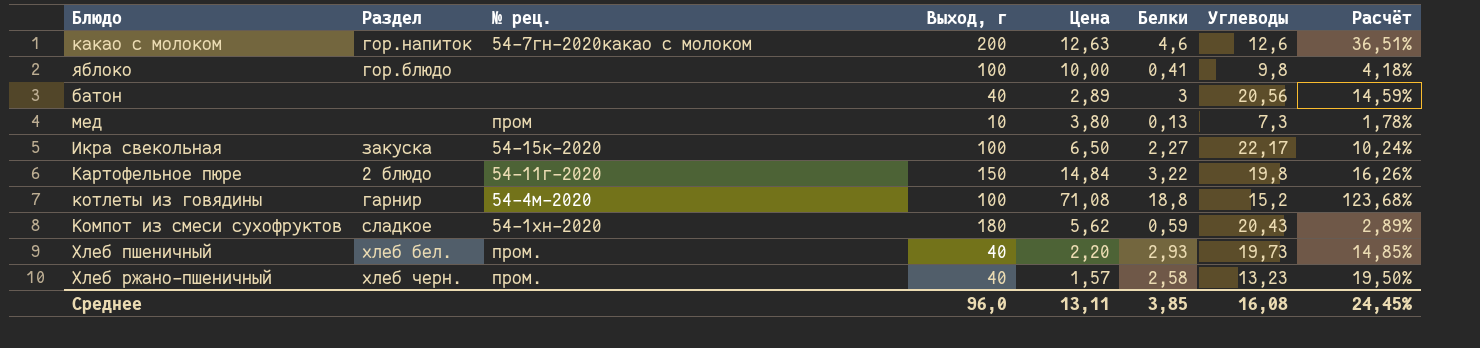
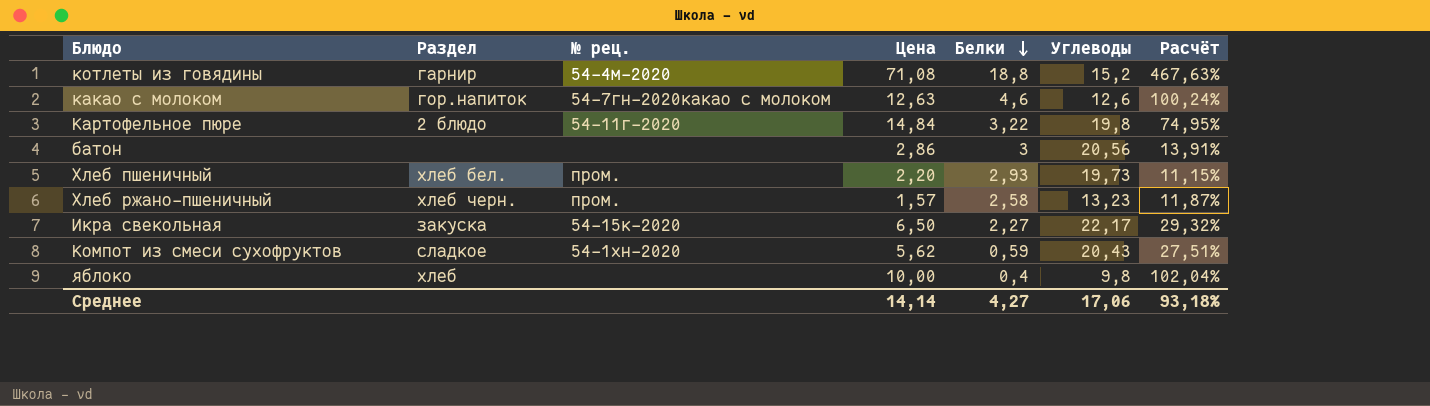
row order: none -> Белки descending
column Выход, г | position: 4 -> none
column Расчёт | formula: [Белки] / [Углеводы] -> [Цена] / [Углеводы]
row мед: none | пром | 10 | 3,80 | 0,13 | 7,3 | 1,78% -> none
батон | Цена: 2,89 -> 2,86
яблоко | Раздел: гор.блюдо -> хлеб
яблоко | Белки: 0,41 -> 0,4
Среднее | Цена: 13,11 -> 14,14
Среднее | Белки: 3,85 -> 4,27
Среднее | Углеводы: 16,08 -> 17,06
Среднее | Расчёт: 24,45% -> 93,18%

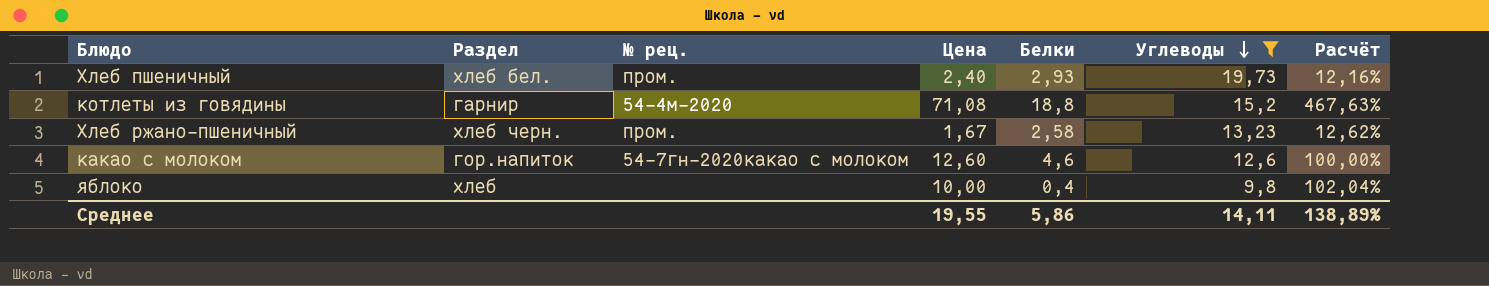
filter: none -> Углеводы <= 19,73
row order: Белки descending -> Углеводы descending
Хлеб пшеничный | Цена: 2,20 -> 2,40
Хлеб пшеничный | Расчёт: 11,15% -> 12,16%
Хлеб ржано-пшеничный | Цена: 1,57 -> 1,67
Хлеб ржано-пшеничный | Расчёт: 11,87% -> 12,62%
какао с молоком | Цена: 12,63 -> 12,60
какао с молоком | Расчёт: 100,24% -> 100,00%
Среднее | Цена: 14,14 -> 19,55
Среднее | Белки: 4,27 -> 5,86
Среднее | Углеводы: 17,06 -> 14,11
Среднее | Расчёт: 93,18% -> 138,89%

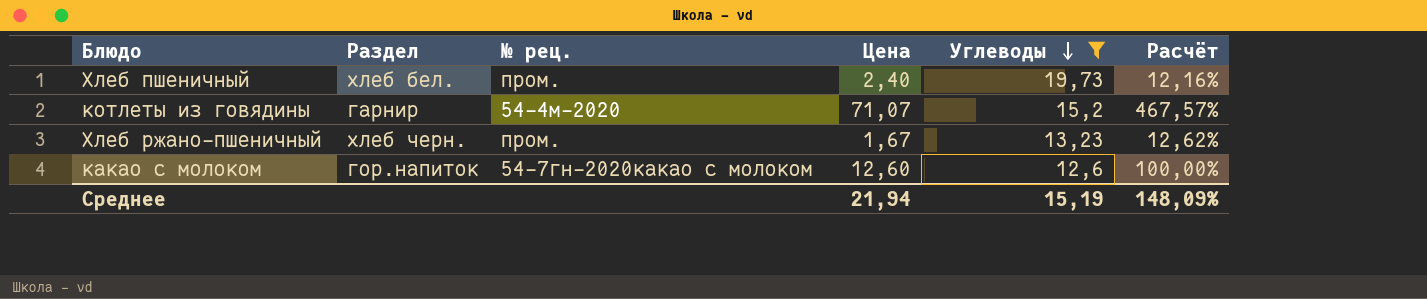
column Белки | position: 5 -> none
row яблоко: хлеб | none | 10,00 | 0,4 | 9,8 | 102,04% -> none
котлеты из говядины | Цена: 71,08 -> 71,07
котлеты из говядины | Расчёт: 467,63% -> 467,57%
Среднее | Цена: 19,55 -> 21,94
Среднее | Углеводы: 14,11 -> 15,19
Среднее | Расчёт: 138,89% -> 148,09%

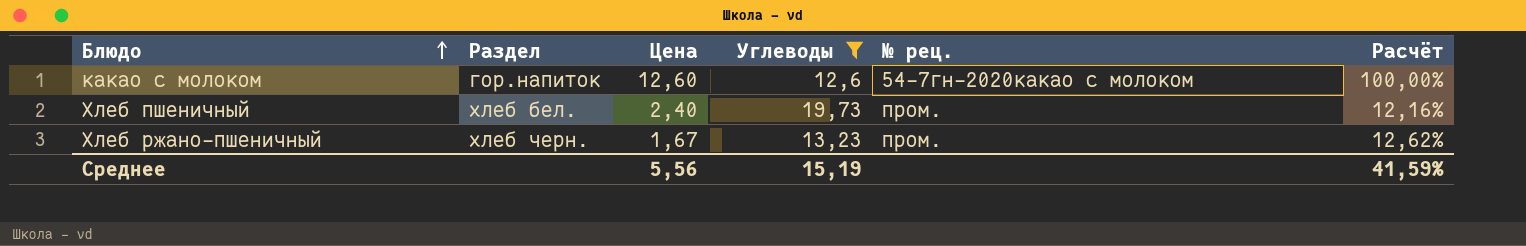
row order: Углеводы descending -> Блюдо ascending
column № рец. | position: 3 -> 5
row котлеты из говядины: гарнир | 54-4м-2020 | 71,07 | 15,2 | 467,57% -> none
Среднее | Цена: 21,94 -> 5,56
Среднее | Расчёт: 148,09% -> 41,59%

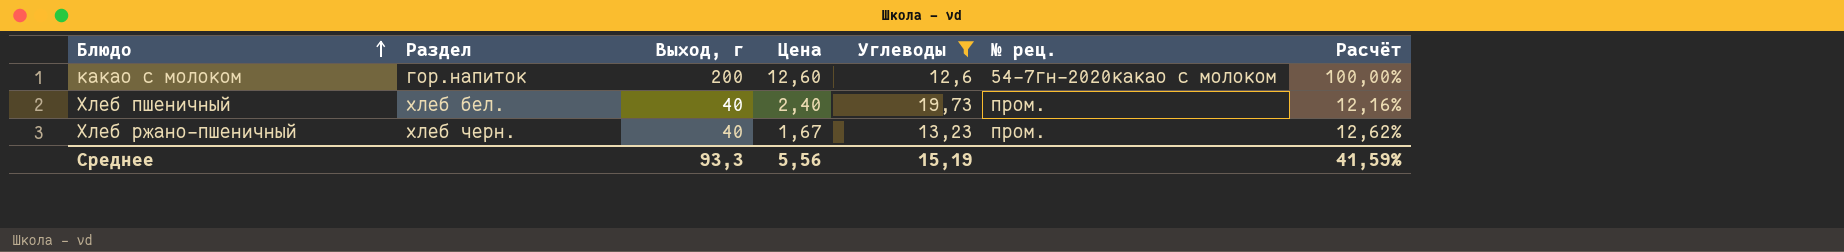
column Выход, г | position: none -> 3

